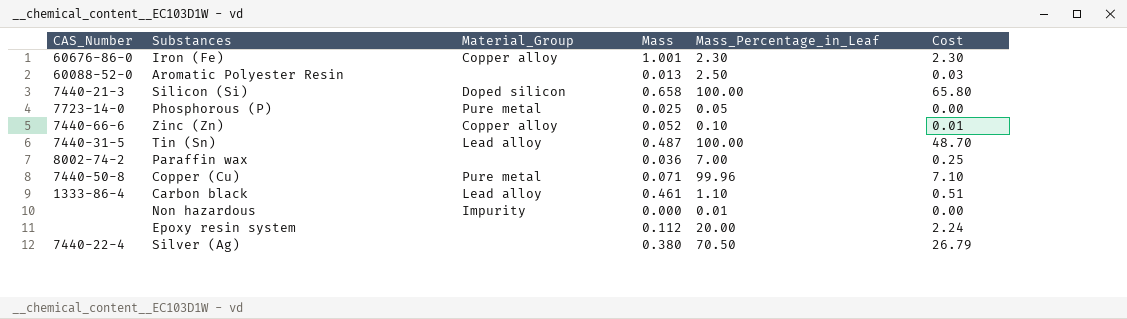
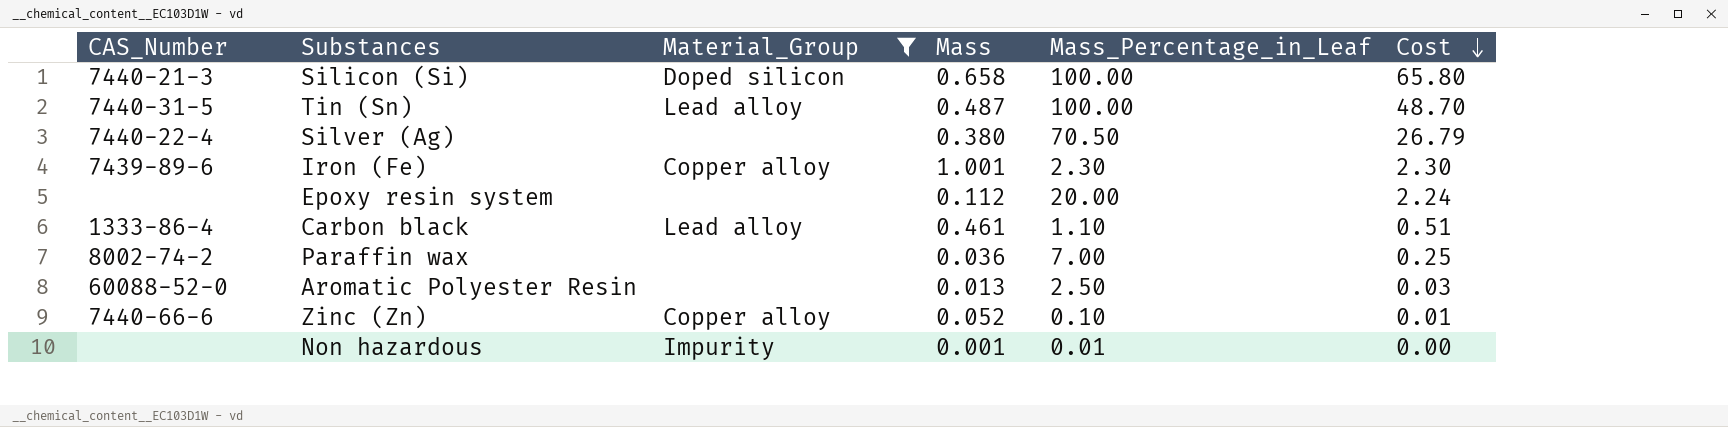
filter: none -> Material_Group != Pure metal
row order: none -> Cost descending
Iron (Fe) | CAS_Number: 60676-86-0 -> 7439-89-6
Non hazardous | Mass: 0.000 -> 0.001

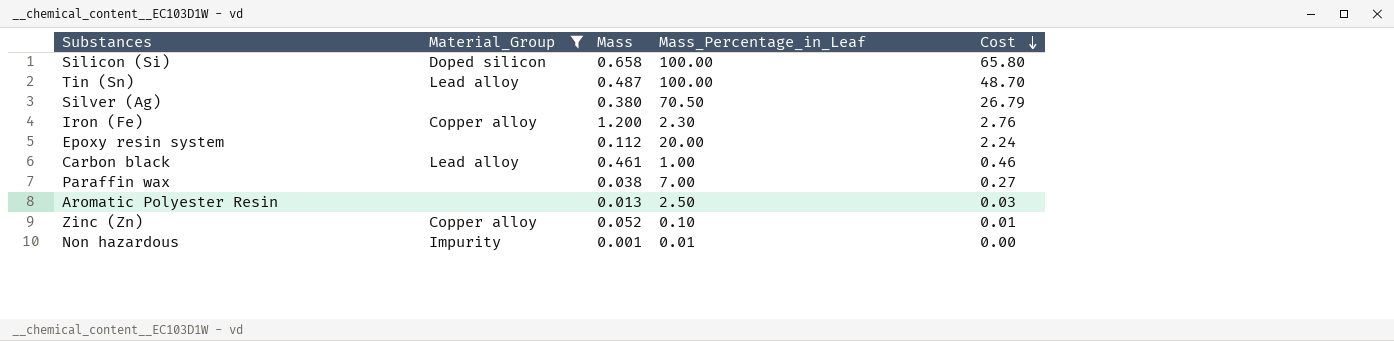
column CAS_Number | position: 1 -> none
Iron (Fe) | Mass: 1.001 -> 1.200
Iron (Fe) | Cost: 2.30 -> 2.76
Carbon black | Mass_Percentage_in_Leaf: 1.10 -> 1.00
Carbon black | Cost: 0.51 -> 0.46
Paraffin wax | Mass: 0.036 -> 0.038
Paraffin wax | Cost: 0.25 -> 0.27

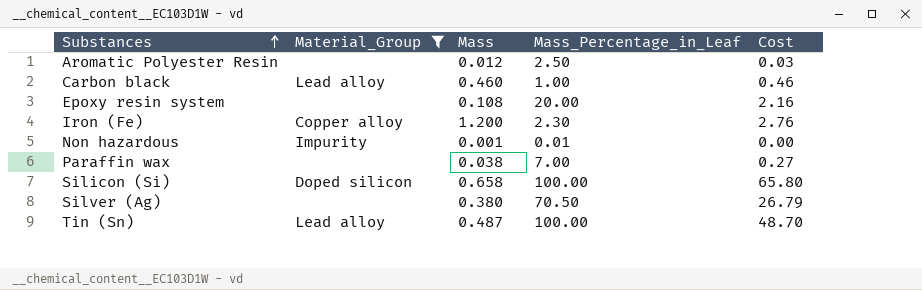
row order: Cost descending -> Substances ascending
row Zinc (Zn): Copper alloy | 0.052 | 0.10 | 0.01 -> none
Aromatic Polyester Resin | Mass: 0.013 -> 0.012
Carbon black | Mass: 0.461 -> 0.460
Epoxy resin system | Mass: 0.112 -> 0.108
Epoxy resin system | Cost: 2.24 -> 2.16

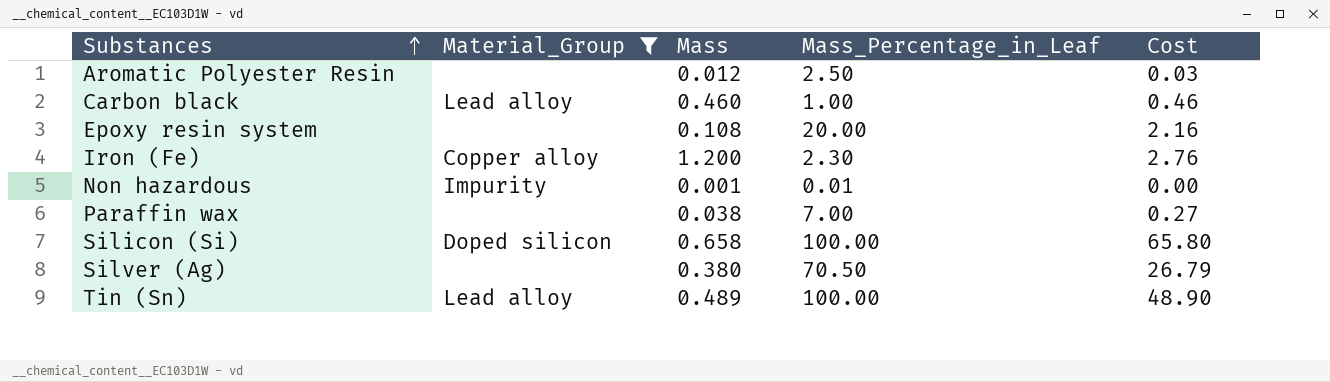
Tin (Sn) | Mass: 0.487 -> 0.489
Tin (Sn) | Cost: 48.70 -> 48.90

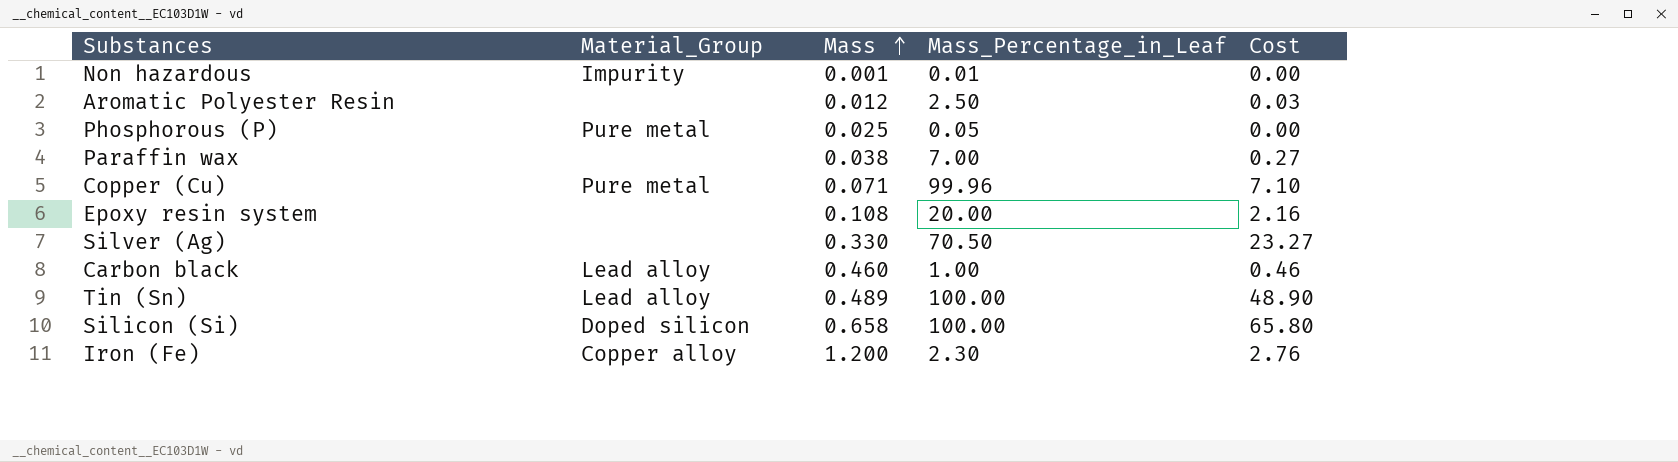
filter: Material_Group != Pure metal -> none
row order: Substances ascending -> Mass ascending
Silver (Ag) | Mass: 0.380 -> 0.330
Silver (Ag) | Cost: 26.79 -> 23.27

